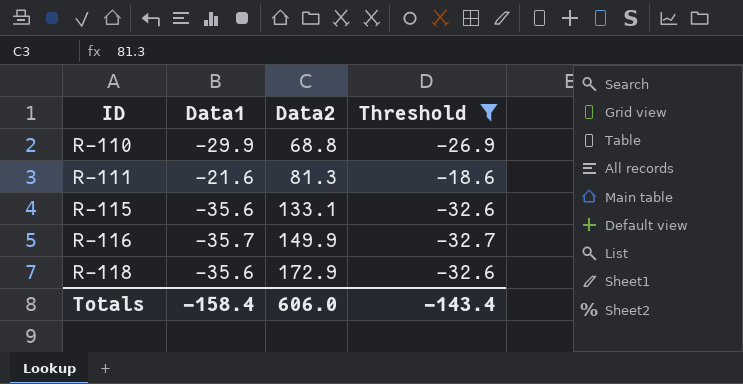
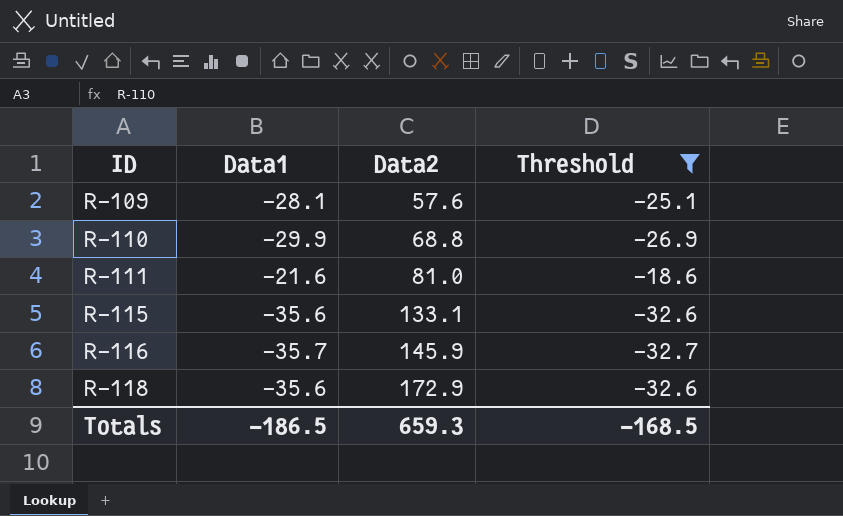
row R-109: none -> -28.1 | 57.6 | -25.1
R-111 | Data2: 81.3 -> 81.0
R-116 | Data2: 149.9 -> 145.9
Totals | Data1: -158.4 -> -186.5
Totals | Data2: 606.0 -> 659.3
Totals | Threshold: -143.4 -> -168.5

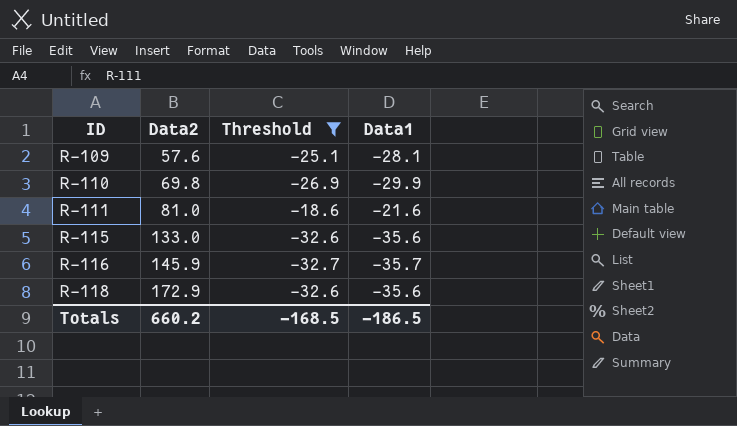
column Data1 | position: 2 -> 4
R-110 | Data2: 68.8 -> 69.8
R-115 | Data2: 133.1 -> 133.0
Totals | Data2: 659.3 -> 660.2

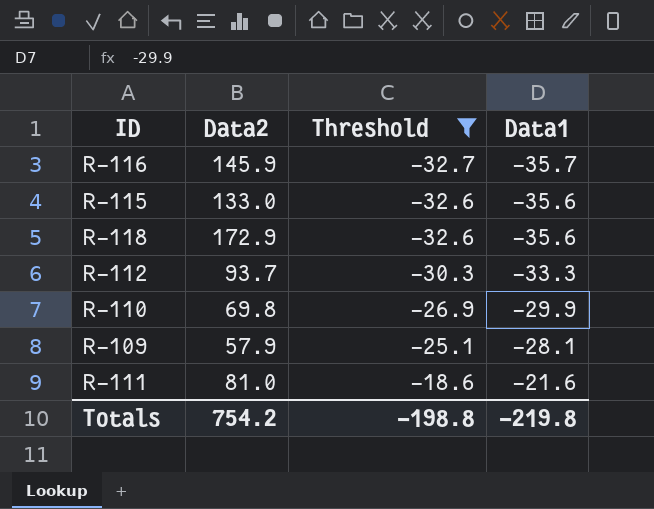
row order: ID ascending -> Threshold ascending
row R-112: none -> 93.7 | -30.3 | -33.3
R-109 | Data2: 57.6 -> 57.9
Totals | Data2: 660.2 -> 754.2
Totals | Threshold: -168.5 -> -198.8
Totals | Data1: -186.5 -> -219.8

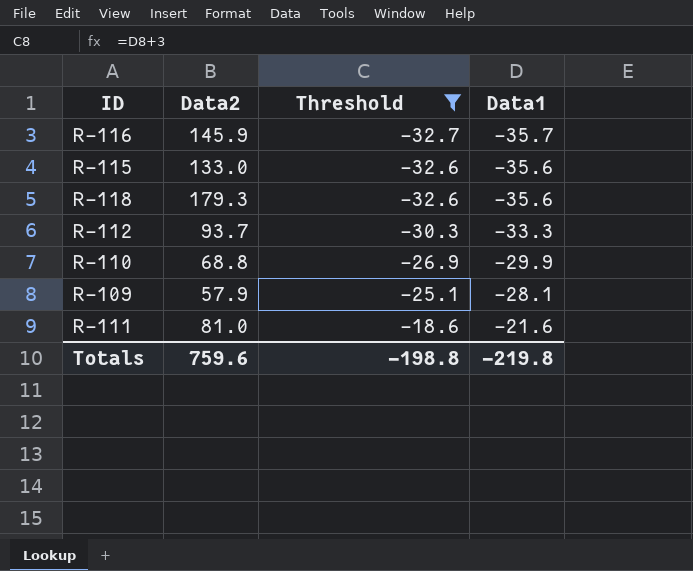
R-118 | Data2: 172.9 -> 179.3
R-110 | Data2: 69.8 -> 68.8
Totals | Data2: 754.2 -> 759.6

